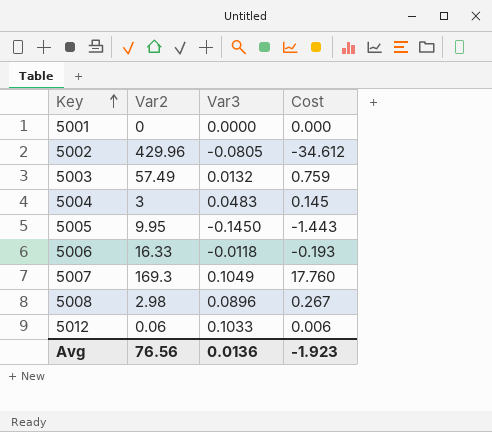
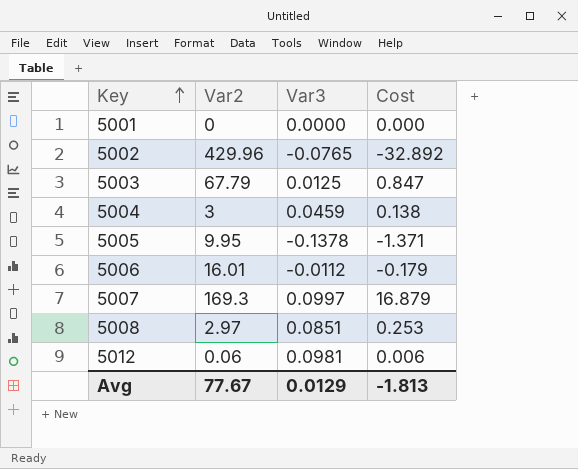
5002 | Var3: -0.0805 -> -0.0765
5002 | Cost: -34.612 -> -32.892
5003 | Var2: 57.49 -> 67.79
5003 | Var3: 0.0132 -> 0.0125
5003 | Cost: 0.759 -> 0.847
5004 | Var3: 0.0483 -> 0.0459
5004 | Cost: 0.145 -> 0.138
5005 | Var3: -0.1450 -> -0.1378
5005 | Cost: -1.443 -> -1.371
5006 | Var2: 16.33 -> 16.01
5006 | Var3: -0.0118 -> -0.0112
5006 | Cost: -0.193 -> -0.179
5007 | Var3: 0.1049 -> 0.0997
5007 | Cost: 17.760 -> 16.879
5008 | Var2: 2.98 -> 2.97
5008 | Var3: 0.0896 -> 0.0851
5008 | Cost: 0.267 -> 0.253
5012 | Var3: 0.1033 -> 0.0981
Avg | Var2: 76.56 -> 77.67
Avg | Var3: 0.0136 -> 0.0129
Avg | Cost: -1.923 -> -1.813

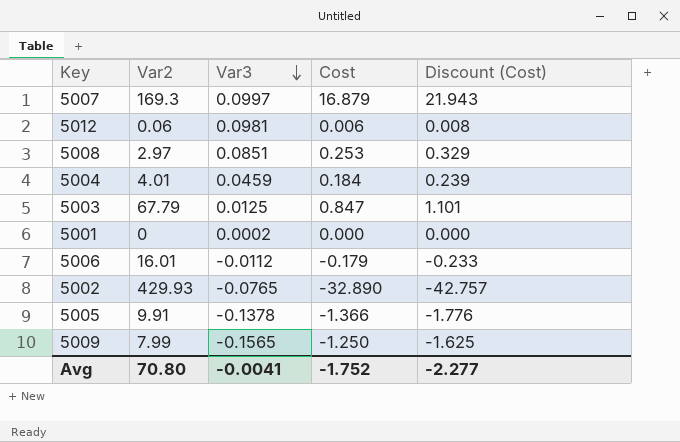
row order: Key ascending -> Var3 descending
column Discount (Cost) | formula: none -> [Cost] * 1.3
5004 | Var2: 3 -> 4.01
5004 | Cost: 0.138 -> 0.184
5001 | Var3: 0.0000 -> 0.0002
5002 | Var2: 429.96 -> 429.93
5002 | Cost: -32.892 -> -32.890
5005 | Var2: 9.95 -> 9.91
5005 | Cost: -1.371 -> -1.366
row 5009: none -> 7.99 | -0.1565 | -1.250 | -1.625
Avg | Var2: 77.67 -> 70.80
Avg | Var3: 0.0129 -> -0.0041
Avg | Cost: -1.813 -> -1.752

